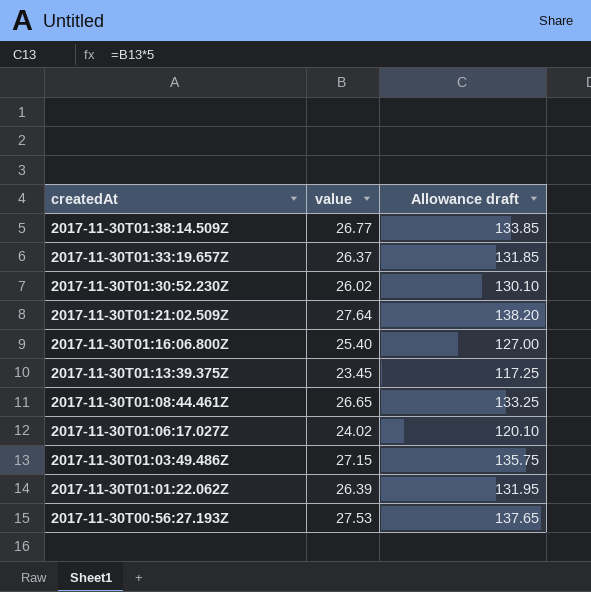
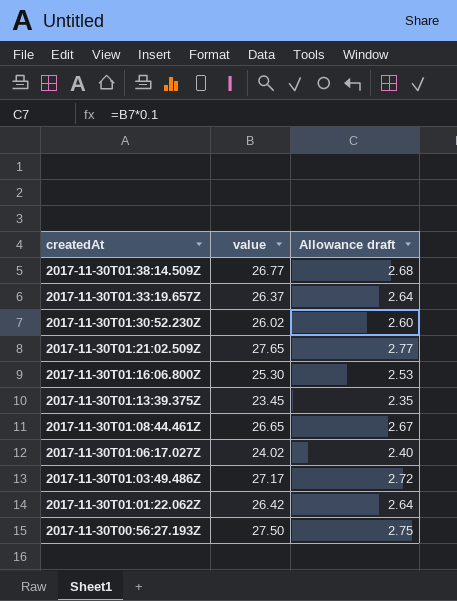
column Allowance draft | formula: [value] * 5 -> [value] * 0.1
2017-11-30T01:21:02.509Z | value: 27.64 -> 27.65
2017-11-30T01:16:06.800Z | value: 25.40 -> 25.30
2017-11-30T01:03:49.486Z | value: 27.15 -> 27.17
2017-11-30T01:01:22.062Z | value: 26.39 -> 26.42
2017-11-30T00:56:27.193Z | value: 27.53 -> 27.50

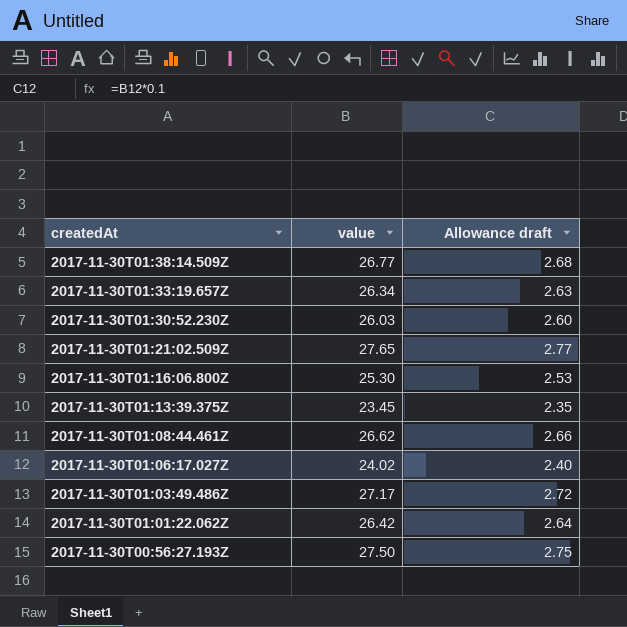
2017-11-30T01:33:19.657Z | value: 26.37 -> 26.34
2017-11-30T01:33:19.657Z | Allowance draft: 2.64 -> 2.63
2017-11-30T01:30:52.230Z | value: 26.02 -> 26.03
2017-11-30T01:08:44.461Z | value: 26.65 -> 26.62
2017-11-30T01:08:44.461Z | Allowance draft: 2.67 -> 2.66

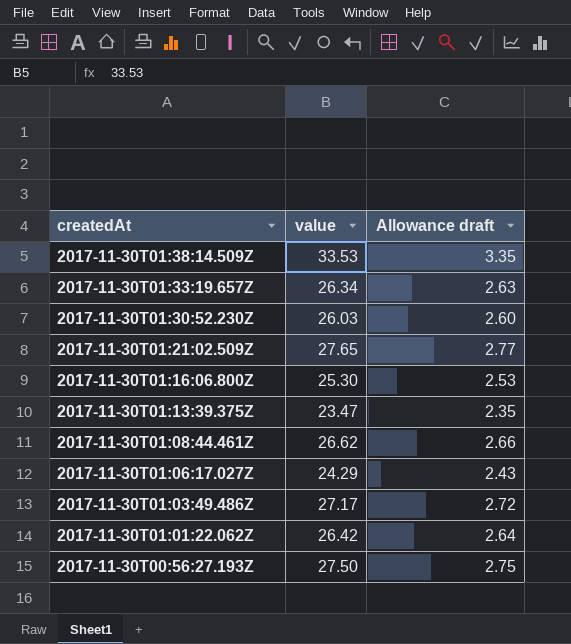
2017-11-30T01:38:14.509Z | value: 26.77 -> 33.53
2017-11-30T01:38:14.509Z | Allowance draft: 2.68 -> 3.35
2017-11-30T01:13:39.375Z | value: 23.45 -> 23.47
2017-11-30T01:06:17.027Z | value: 24.02 -> 24.29
2017-11-30T01:06:17.027Z | Allowance draft: 2.40 -> 2.43

